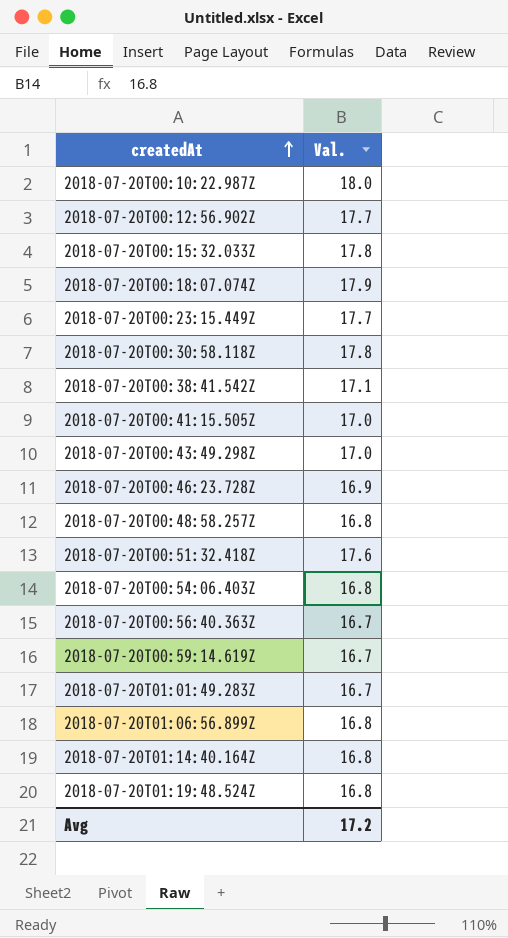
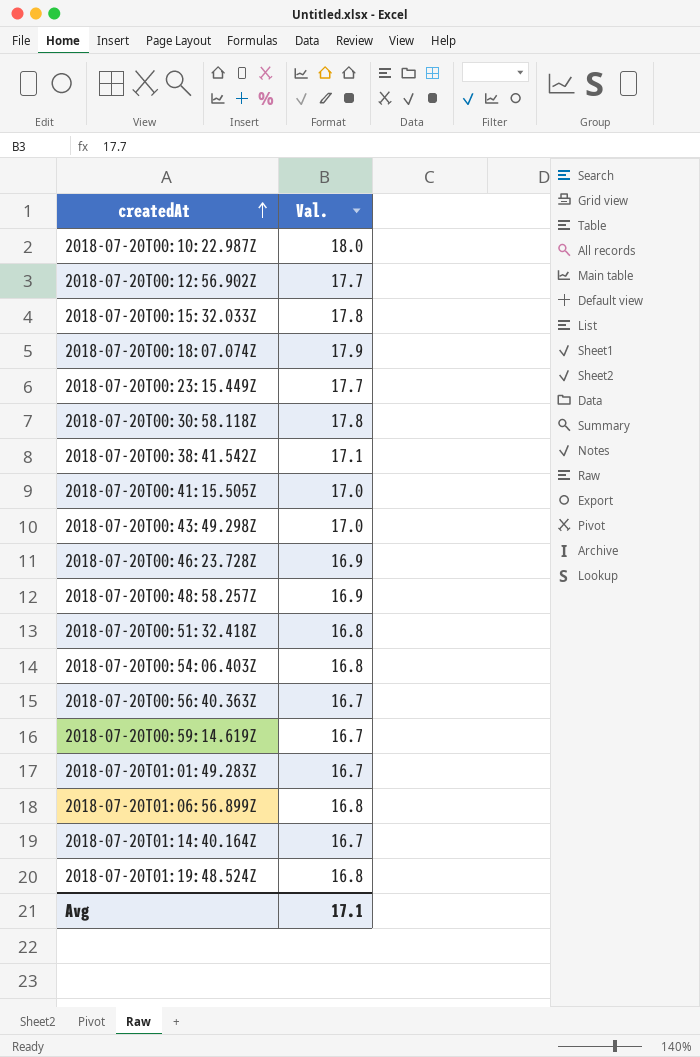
2018-07-20T00:48:58.257Z | Val.: 16.8 -> 16.9
2018-07-20T00:51:32.418Z | Val.: 17.6 -> 16.8
2018-07-20T01:14:40.164Z | Val.: 16.8 -> 16.7
Avg | Val.: 17.2 -> 17.1

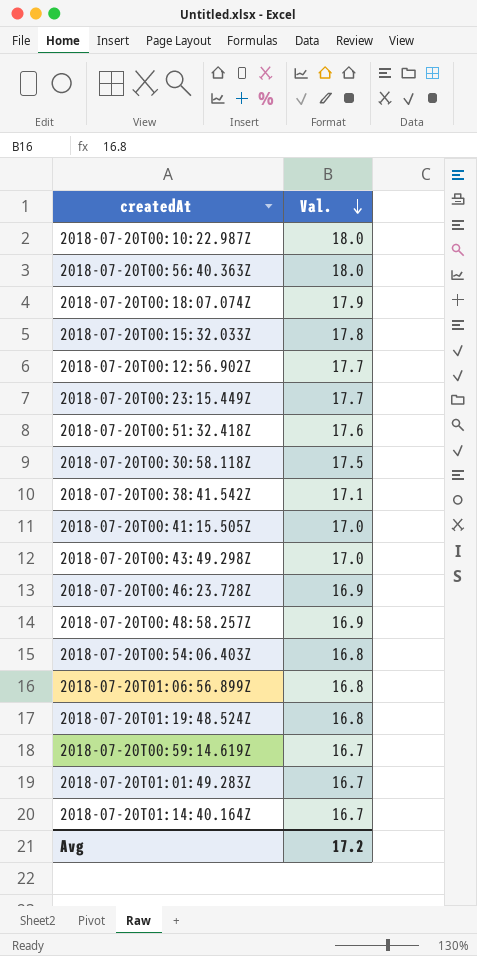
row order: createdAt ascending -> Val. descending
2018-07-20T00:56:40.363Z | Val.: 16.7 -> 18.0
2018-07-20T00:51:32.418Z | Val.: 16.8 -> 17.6
2018-07-20T00:30:58.118Z | Val.: 17.8 -> 17.5
Avg | Val.: 17.1 -> 17.2

